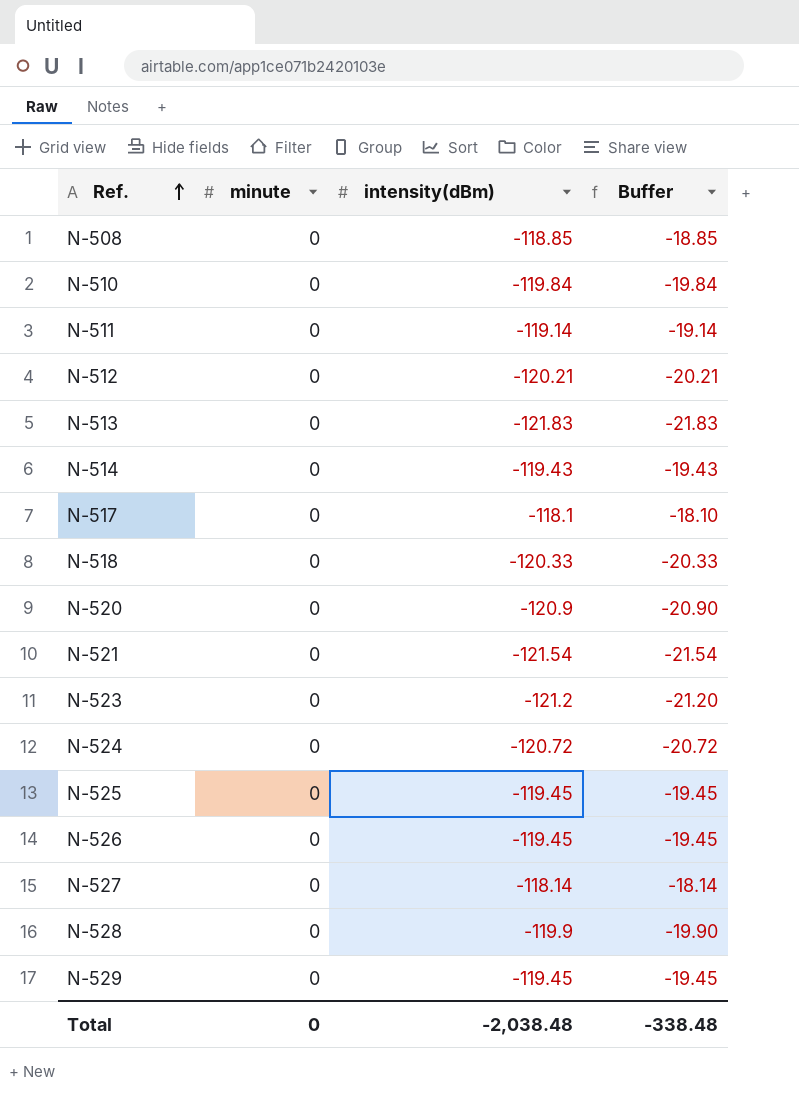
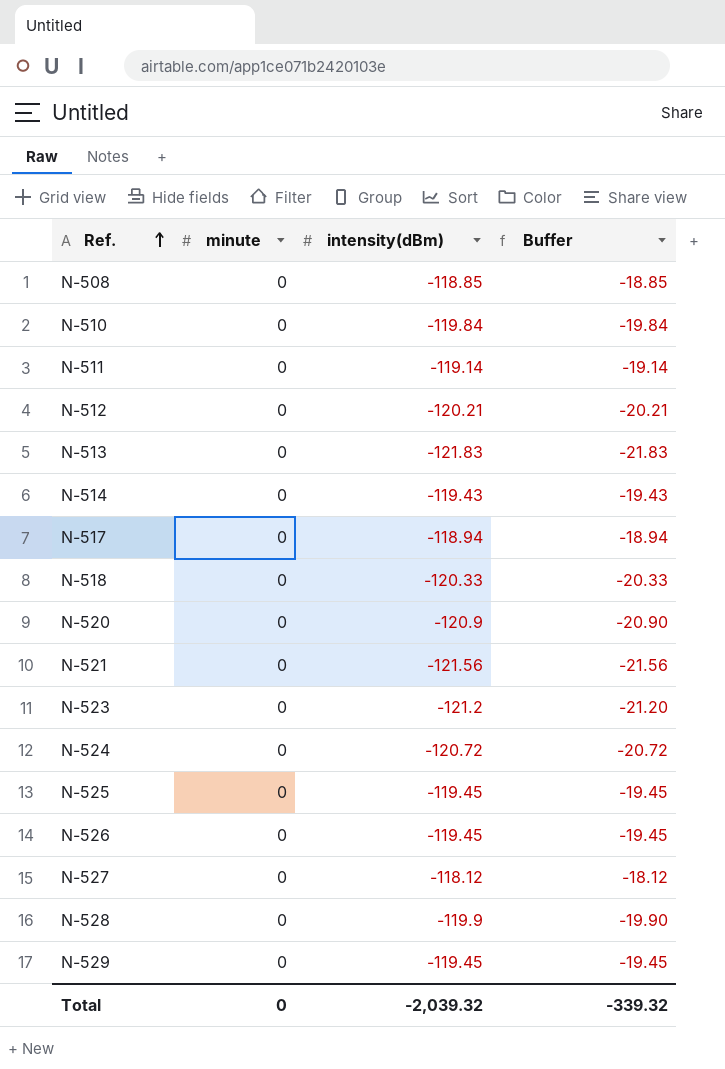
N-517 | intensity(dBm): -118.1 -> -118.94
N-517 | Buffer: -18.10 -> -18.94
N-521 | intensity(dBm): -121.54 -> -121.56
N-521 | Buffer: -21.54 -> -21.56
N-527 | intensity(dBm): -118.14 -> -118.12
N-527 | Buffer: -18.14 -> -18.12
Total | intensity(dBm): -2,038.48 -> -2,039.32
Total | Buffer: -338.48 -> -339.32

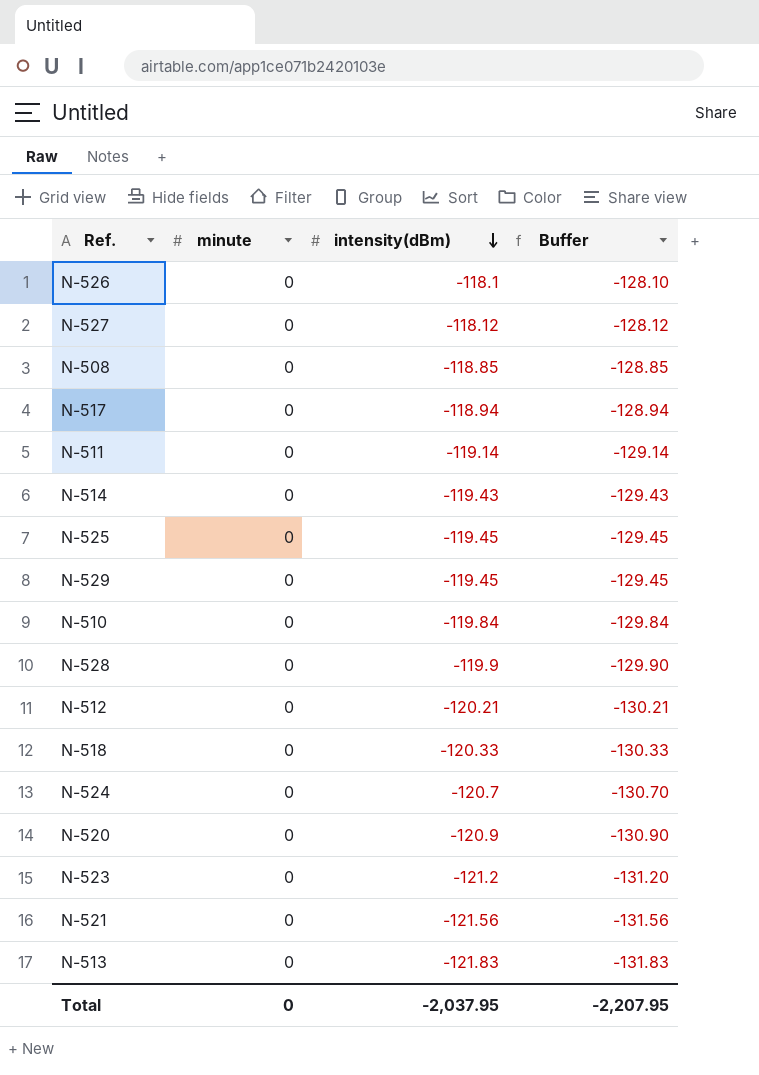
row order: Ref. ascending -> intensity(dBm) descending
column Buffer | formula: [intensity(dBm)] + 100 -> [intensity(dBm)] - 10
N-526 | intensity(dBm): -119.45 -> -118.1
N-524 | intensity(dBm): -120.72 -> -120.7
Total | intensity(dBm): -2,039.32 -> -2,037.95
Total | Buffer: -339.32 -> -2,207.95

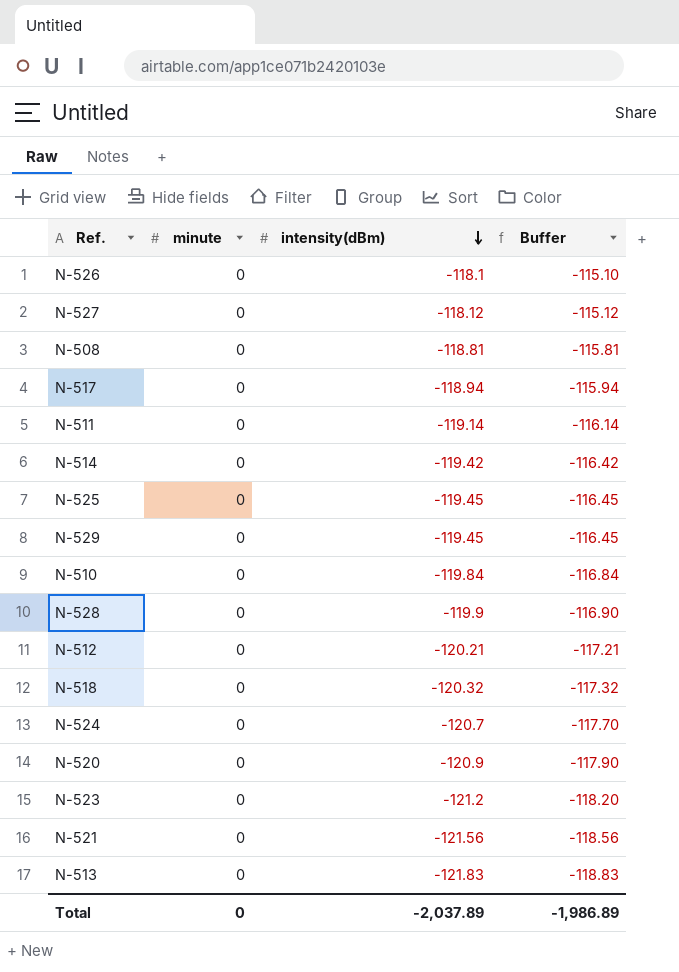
column Buffer | formula: [intensity(dBm)] - 10 -> [intensity(dBm)] + 3
N-508 | intensity(dBm): -118.85 -> -118.81
N-514 | intensity(dBm): -119.43 -> -119.42
N-518 | intensity(dBm): -120.33 -> -120.32
Total | intensity(dBm): -2,037.95 -> -2,037.89
Total | Buffer: -2,207.95 -> -1,986.89

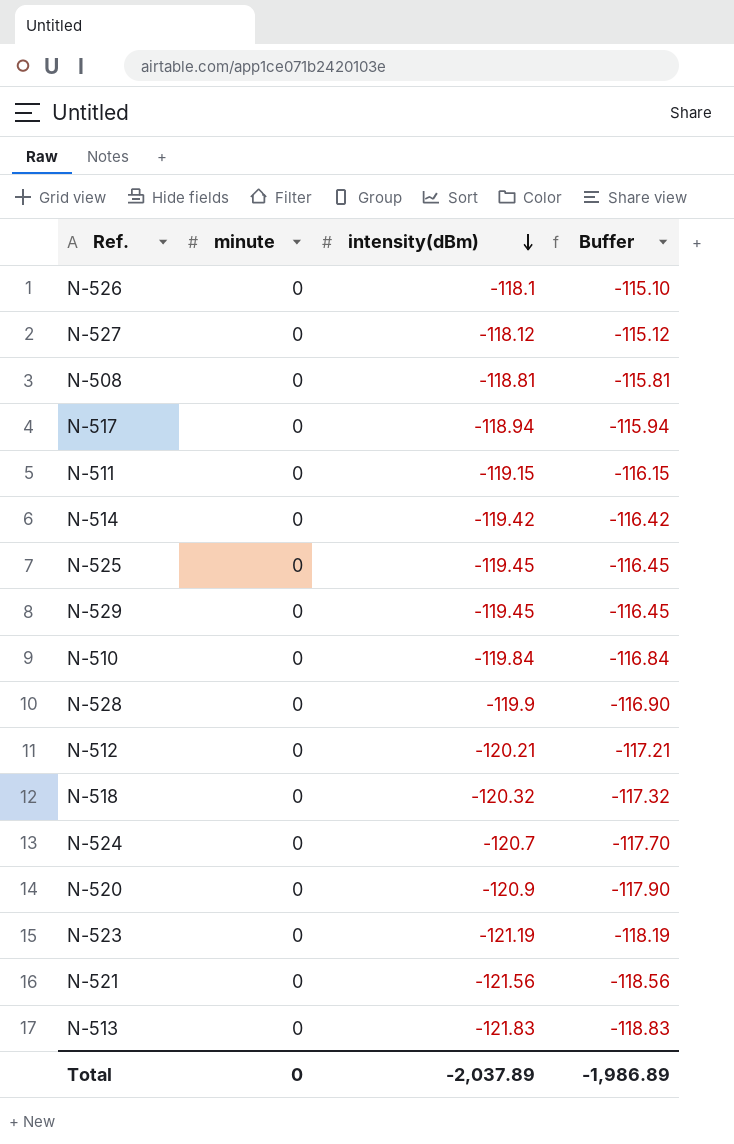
N-511 | intensity(dBm): -119.14 -> -119.15
N-511 | Buffer: -116.14 -> -116.15
N-523 | intensity(dBm): -121.2 -> -121.19
N-523 | Buffer: -118.20 -> -118.19

